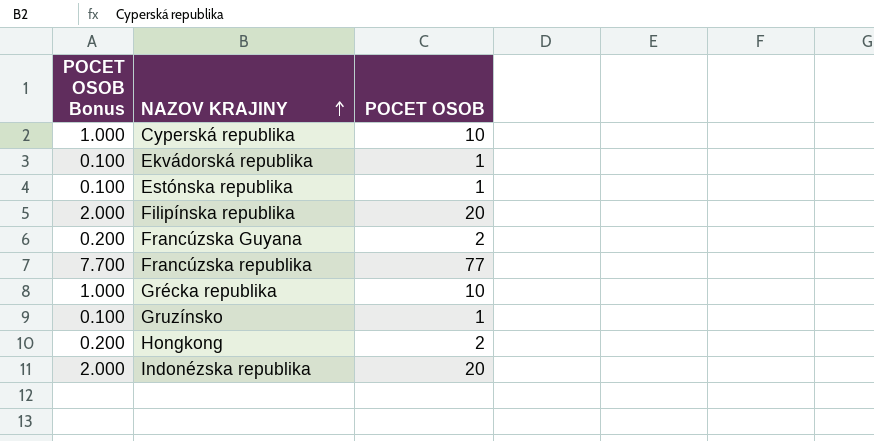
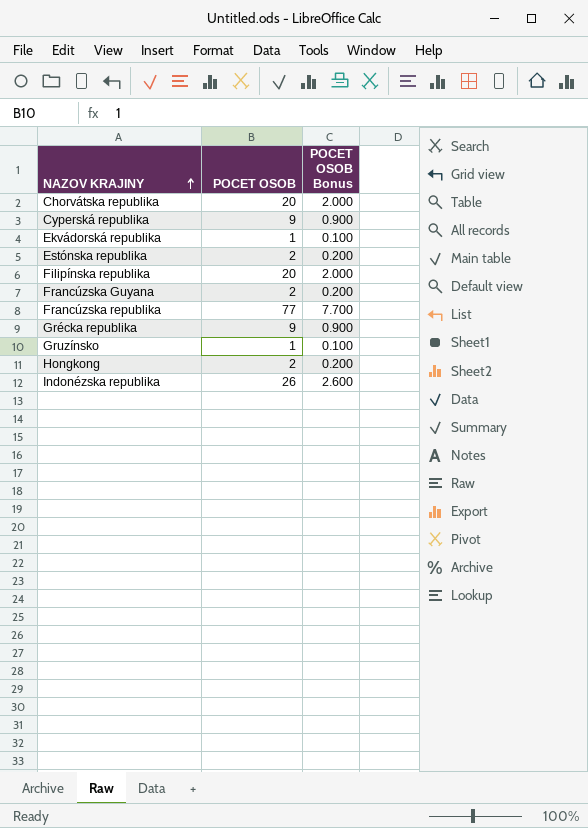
column POCET OSOB Bonus | position: 1 -> 3
row Chorvátska republika: none -> 20 | 2.000
Cyperská republika | POCET OSOB: 10 -> 9
Cyperská republika | POCET OSOB Bonus: 1.000 -> 0.900
Estónska republika | POCET OSOB: 1 -> 2
Estónska republika | POCET OSOB Bonus: 0.100 -> 0.200
Grécka republika | POCET OSOB: 10 -> 9
Grécka republika | POCET OSOB Bonus: 1.000 -> 0.900
Indonézska republika | POCET OSOB: 20 -> 26
Indonézska republika | POCET OSOB Bonus: 2.000 -> 2.600

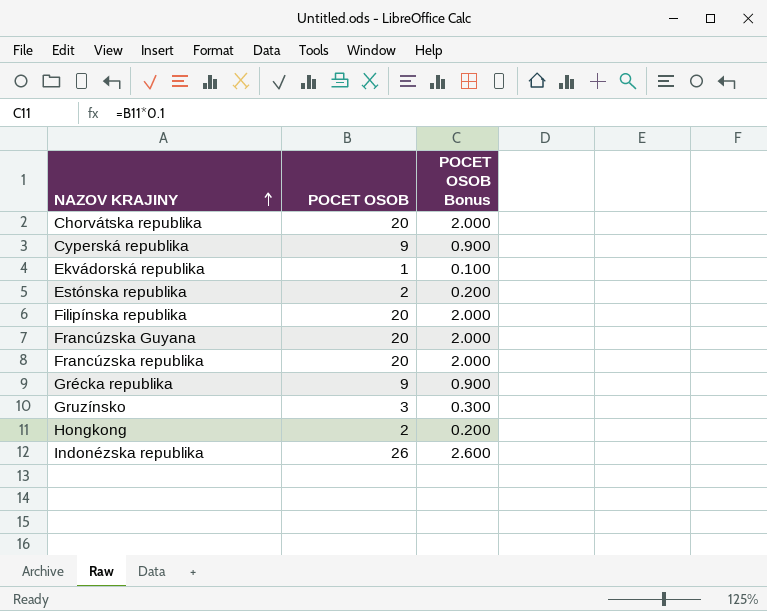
Francúzska Guyana | POCET OSOB: 2 -> 20
Francúzska Guyana | POCET OSOB Bonus: 0.200 -> 2.000
Francúzska republika | POCET OSOB: 77 -> 20
Francúzska republika | POCET OSOB Bonus: 7.700 -> 2.000
Gruzínsko | POCET OSOB: 1 -> 3
Gruzínsko | POCET OSOB Bonus: 0.100 -> 0.300

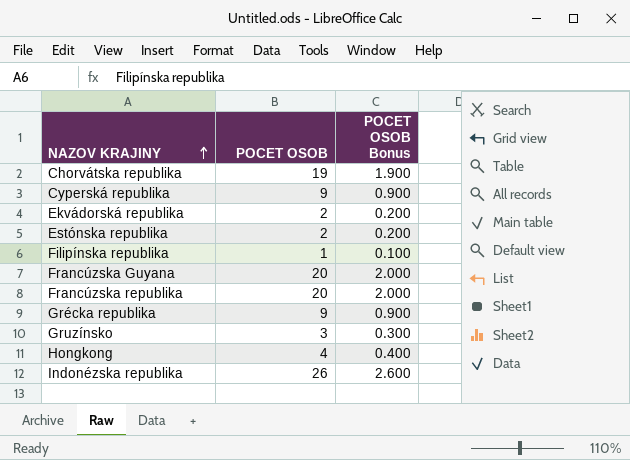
Chorvátska republika | POCET OSOB: 20 -> 19
Chorvátska republika | POCET OSOB Bonus: 2.000 -> 1.900
Ekvádorská republika | POCET OSOB: 1 -> 2
Ekvádorská republika | POCET OSOB Bonus: 0.100 -> 0.200
Filipínska republika | POCET OSOB: 20 -> 1
Filipínska republika | POCET OSOB Bonus: 2.000 -> 0.100
Hongkong | POCET OSOB: 2 -> 4
Hongkong | POCET OSOB Bonus: 0.200 -> 0.400

